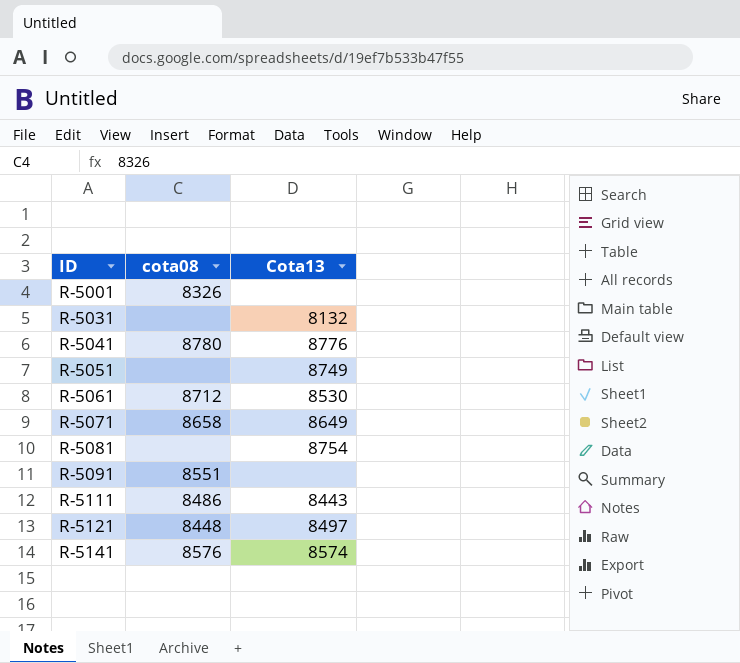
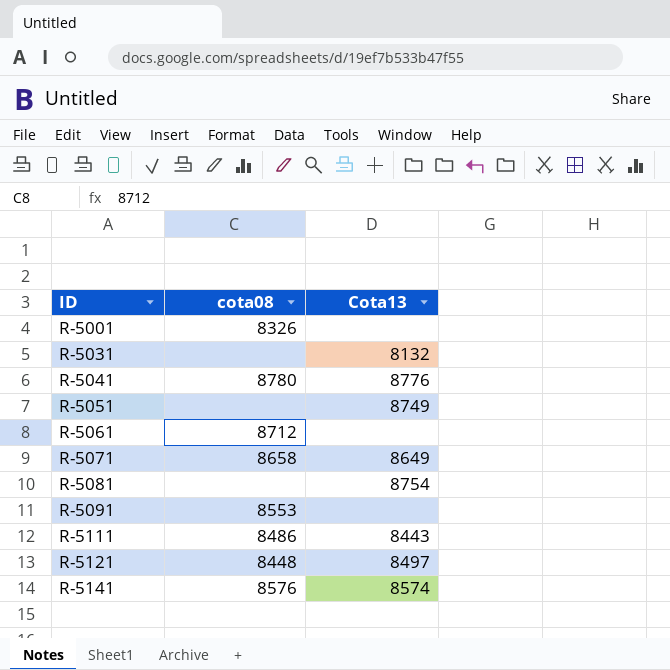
R-5061 | Cota13: 8530 -> none
R-5091 | cota08: 8551 -> 8553

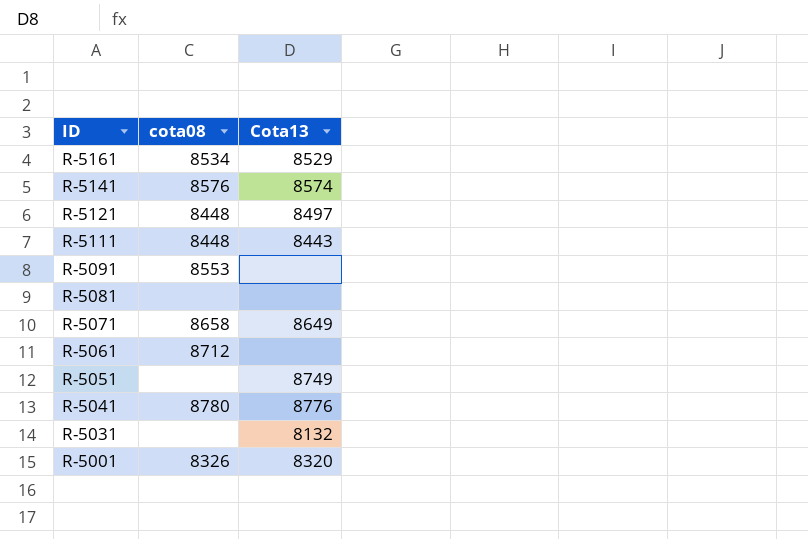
row order: ID ascending -> ID descending
row R-5161: none -> 8534 | 8529
R-5111 | cota08: 8486 -> 8448
R-5081 | Cota13: 8754 -> none
R-5001 | Cota13: none -> 8320

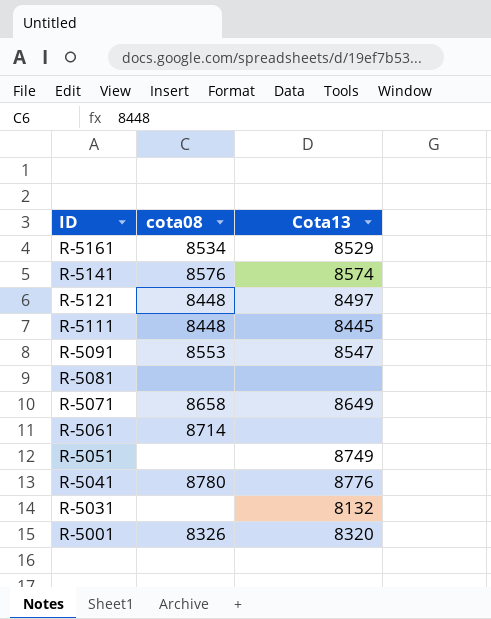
R-5111 | Cota13: 8443 -> 8445
R-5091 | Cota13: none -> 8547
R-5061 | cota08: 8712 -> 8714

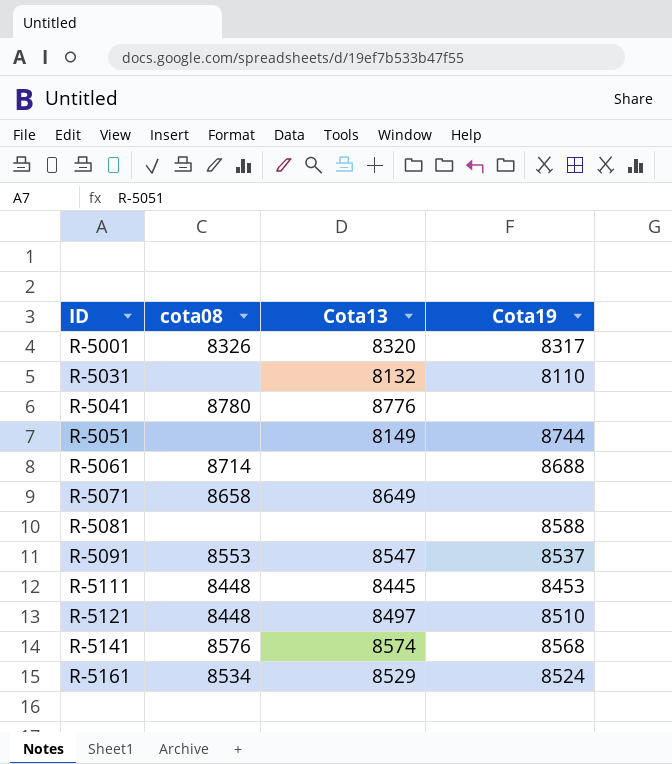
row order: ID descending -> ID ascending
column Cota19 | position: none -> 4
R-5051 | Cota13: 8749 -> 8149

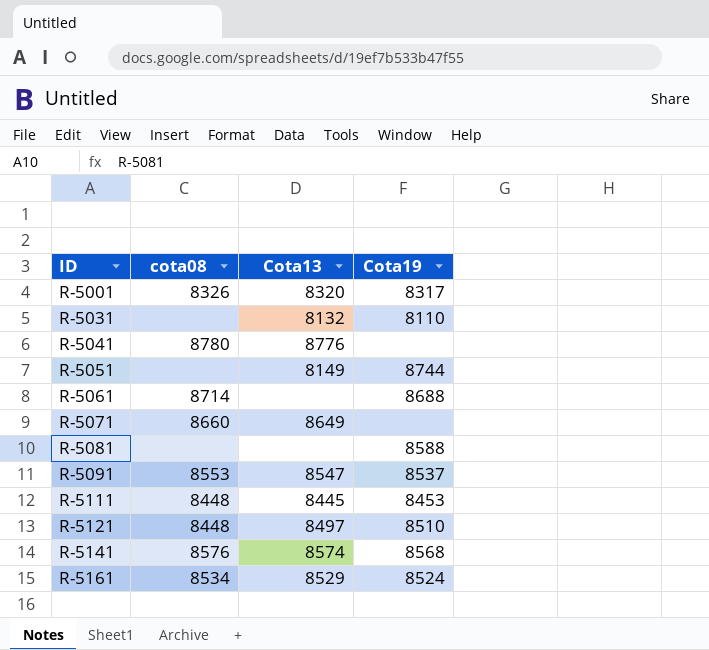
R-5071 | cota08: 8658 -> 8660

